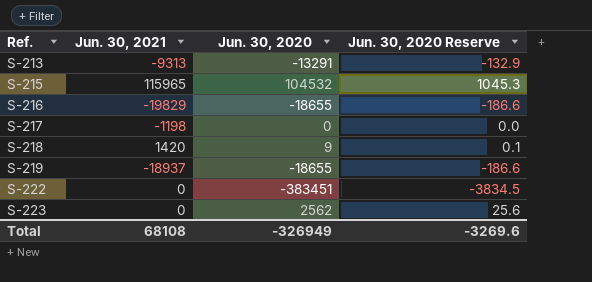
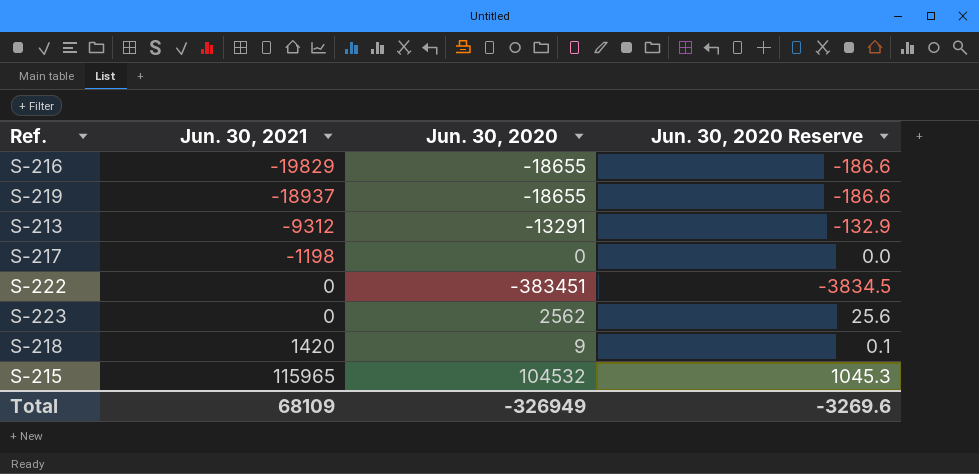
row order: Ref. ascending -> Jun. 30, 2021 ascending
S-213 | Jun. 30, 2021: -9313 -> -9312
Total | Jun. 30, 2021: 68108 -> 68109

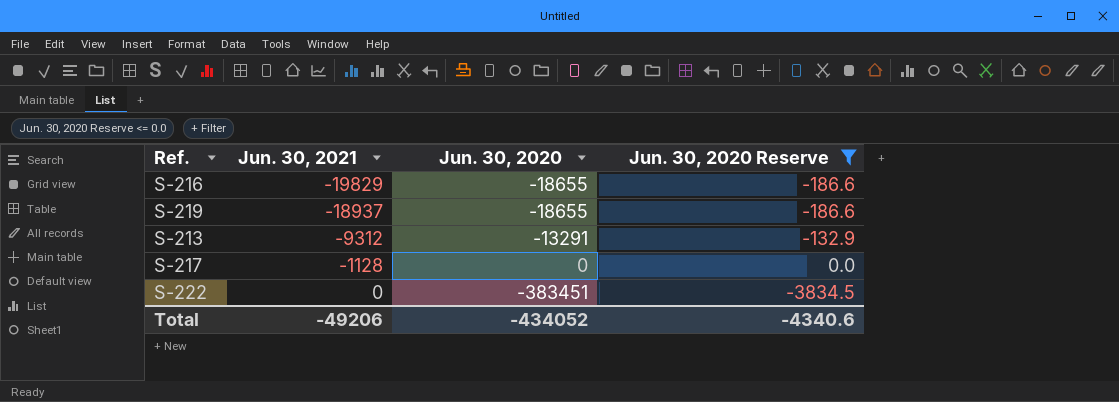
filter: none -> Jun. 30, 2020 Reserve <= 0.0
S-217 | Jun. 30, 2021: -1198 -> -1128
Total | Jun. 30, 2021: 68109 -> -49206
Total | Jun. 30, 2020: -326949 -> -434052
Total | Jun. 30, 2020 Reserve: -3269.6 -> -4340.6

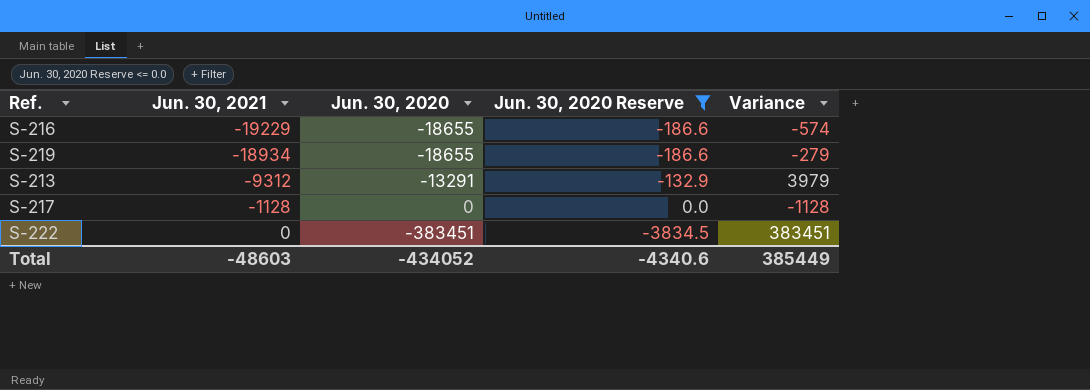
column Variance | formula: none -> [Jun. 30, 2021] - [Jun. 30, 2020]
S-216 | Jun. 30, 2021: -19829 -> -19229
S-219 | Jun. 30, 2021: -18937 -> -18934
Total | Jun. 30, 2021: -49206 -> -48603

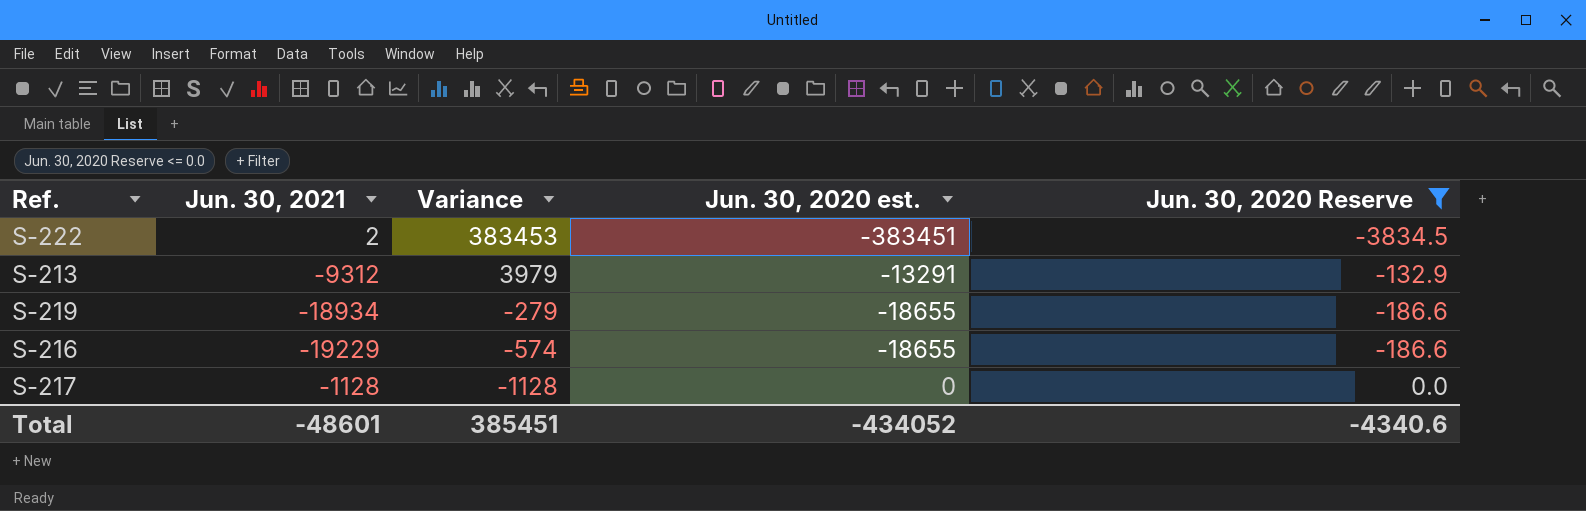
row order: Jun. 30, 2021 ascending -> Variance descending
column Variance | position: 5 -> 3
column name: Jun. 30, 2020 -> Jun. 30, 2020 est.
S-222 | Jun. 30, 2021: 0 -> 2
S-222 | Variance: 383451 -> 383453
Total | Jun. 30, 2021: -48603 -> -48601
Total | Variance: 385449 -> 385451

